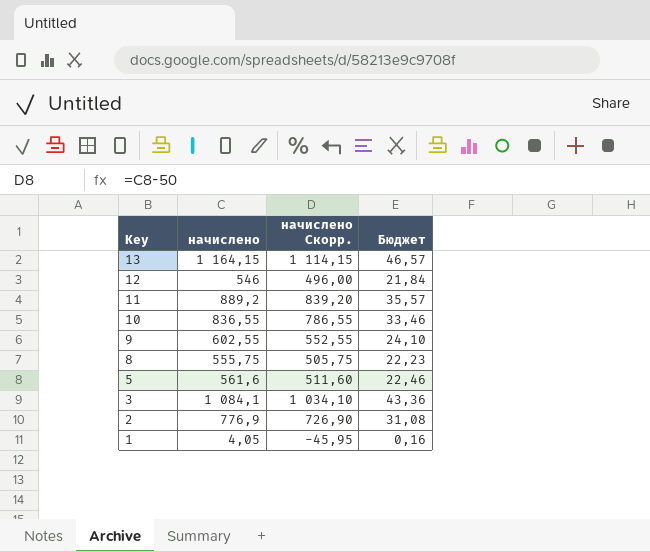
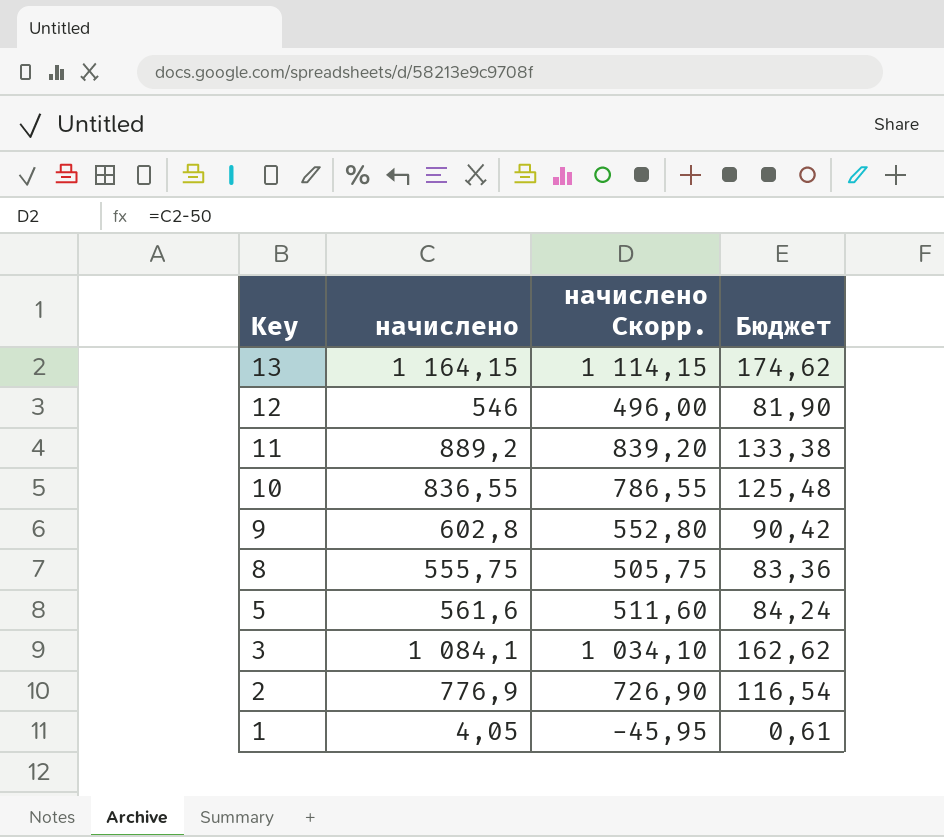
column Бюджет | formula: [начислено] * 0,04 -> [начислено] * 0,15
9 | начислено: 602,55 -> 602,8
9 | начислено Скорр.: 552,55 -> 552,80

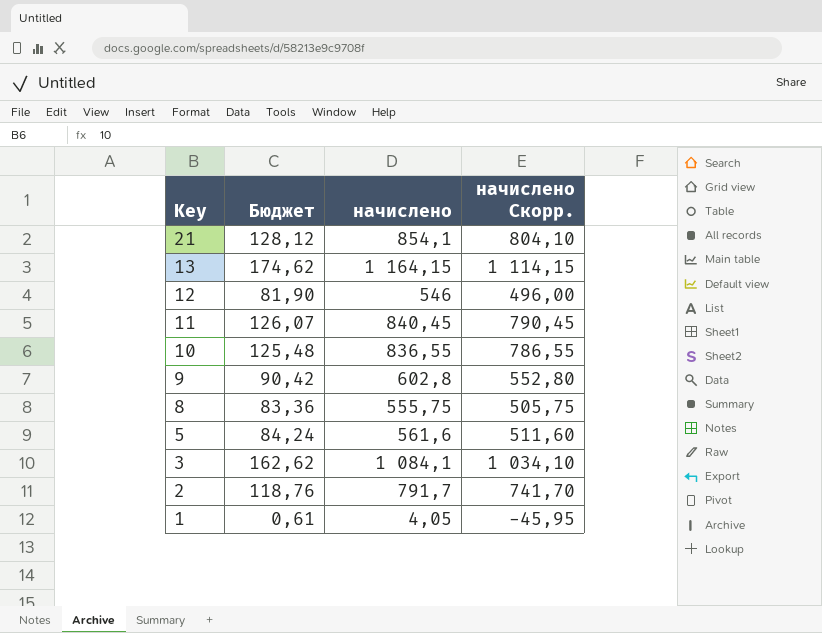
column Бюджет | position: 4 -> 2
row 21: none -> 128,12 | 854,1 | 804,10
11 | Бюджет: 133,38 -> 126,07
11 | начислено: 889,2 -> 840,45
11 | начислено Скорр.: 839,20 -> 790,45
2 | Бюджет: 116,54 -> 118,76
2 | начислено: 776,9 -> 791,7
2 | начислено Скорр.: 726,90 -> 741,70

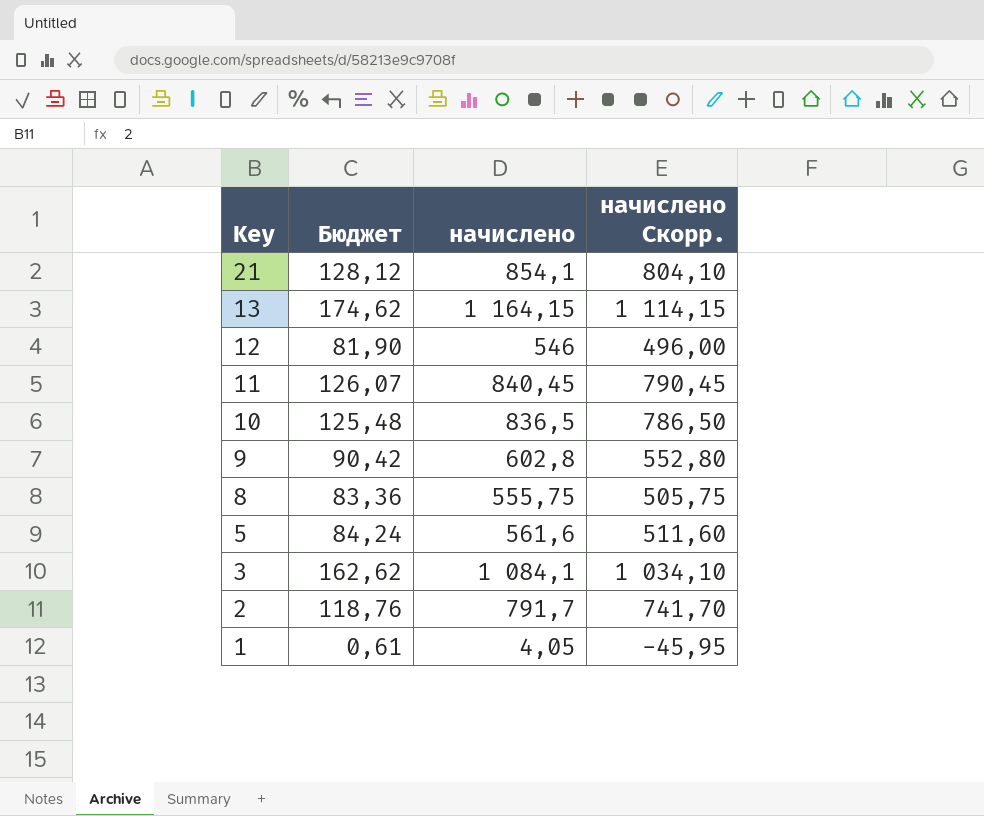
10 | начислено: 836,55 -> 836,5
10 | начислено Скорр.: 786,55 -> 786,50

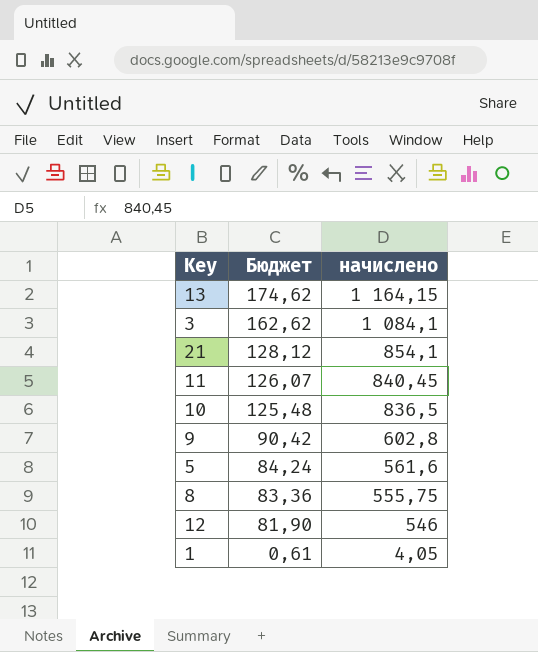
row order: Key descending -> Бюджет descending
column начислено Скорр. | formula: [начислено] - 50 -> none
row 2: 118,76 | 791,7 | 741,70 -> none

